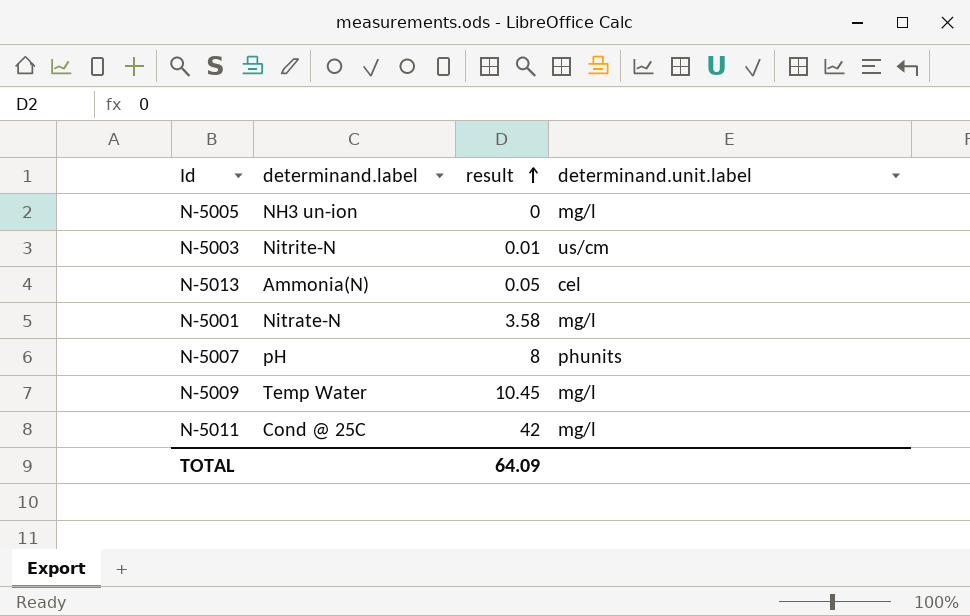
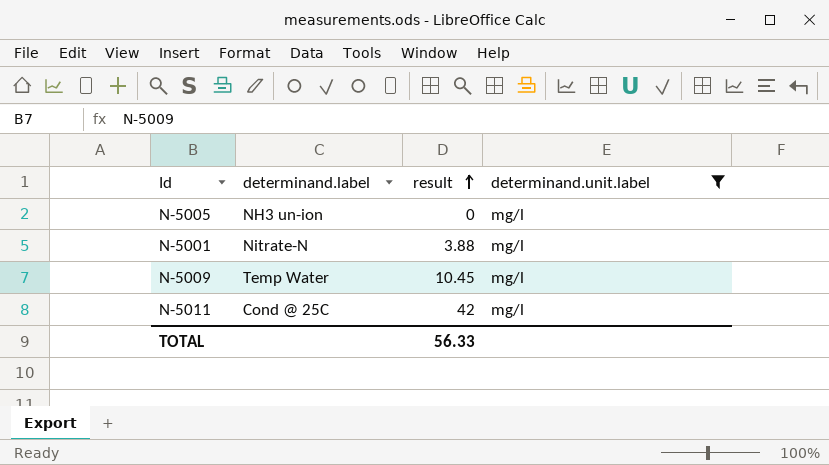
filter: none -> determinand.unit.label = mg/l
N-5001 | result: 3.58 -> 3.88
TOTAL | result: 64.09 -> 56.33

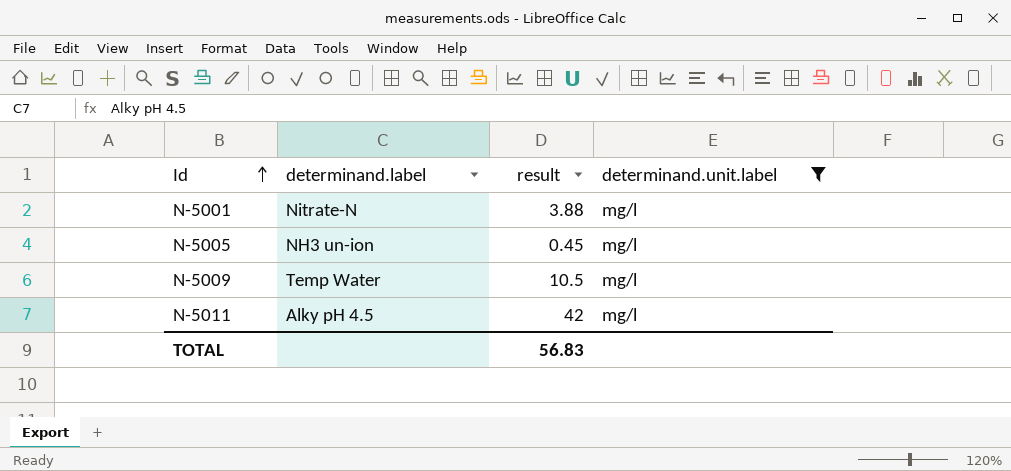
row order: result ascending -> Id ascending
N-5005 | result: 0 -> 0.45
N-5009 | result: 10.45 -> 10.5
N-5011 | determinand.label: Cond @ 25C -> Alky pH 4.5
TOTAL | result: 56.33 -> 56.83

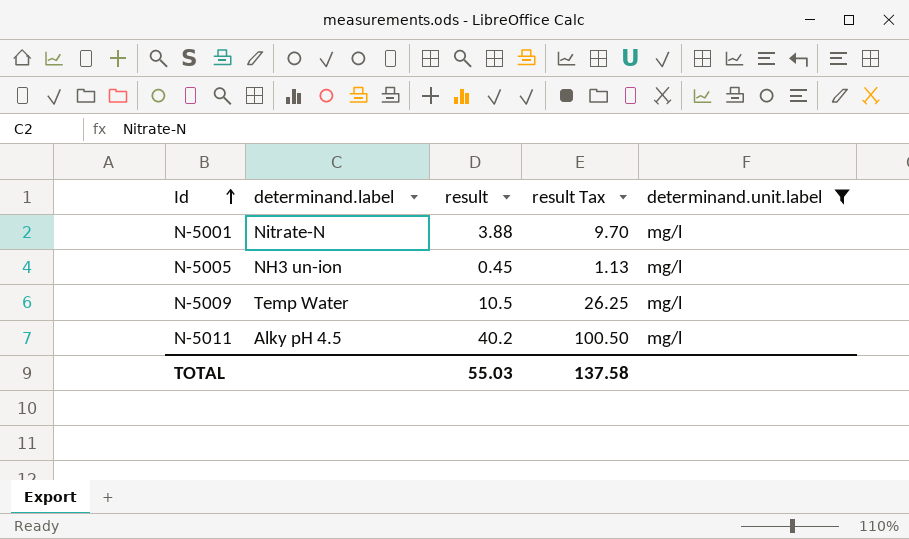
column result Tax | formula: none -> [result] * 2.5
N-5011 | result: 42 -> 40.2
TOTAL | result: 56.83 -> 55.03

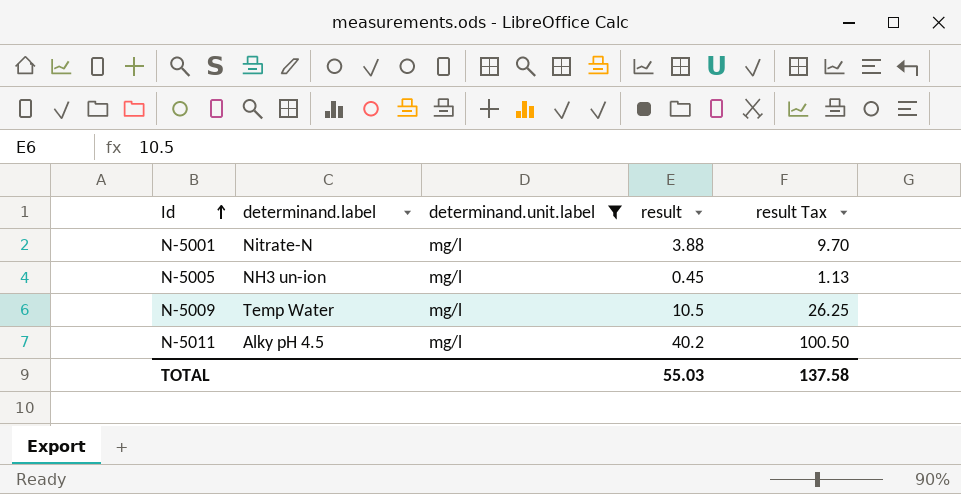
column determinand.unit.label | position: 5 -> 3

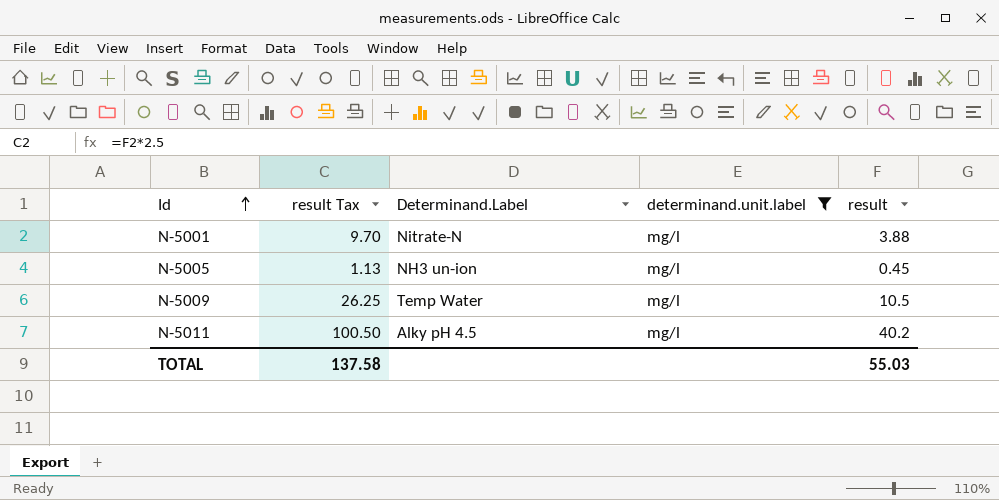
column result Tax | position: 5 -> 2
column name: determinand.label -> Determinand.Label

